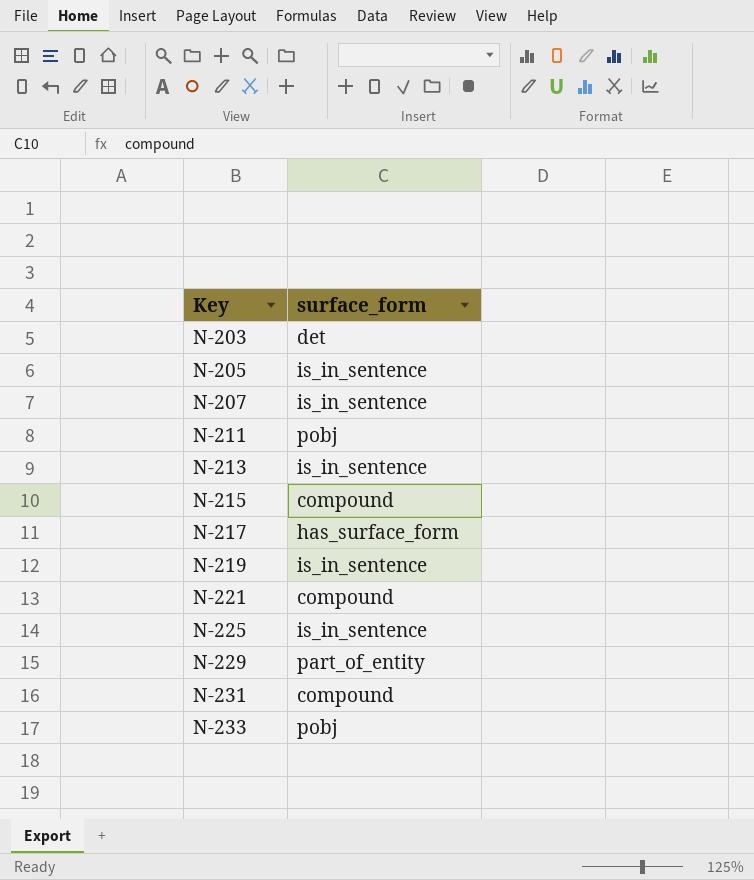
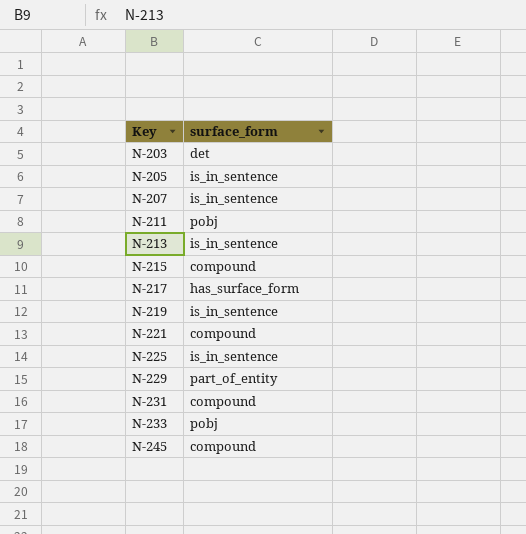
row N-245: none -> compound

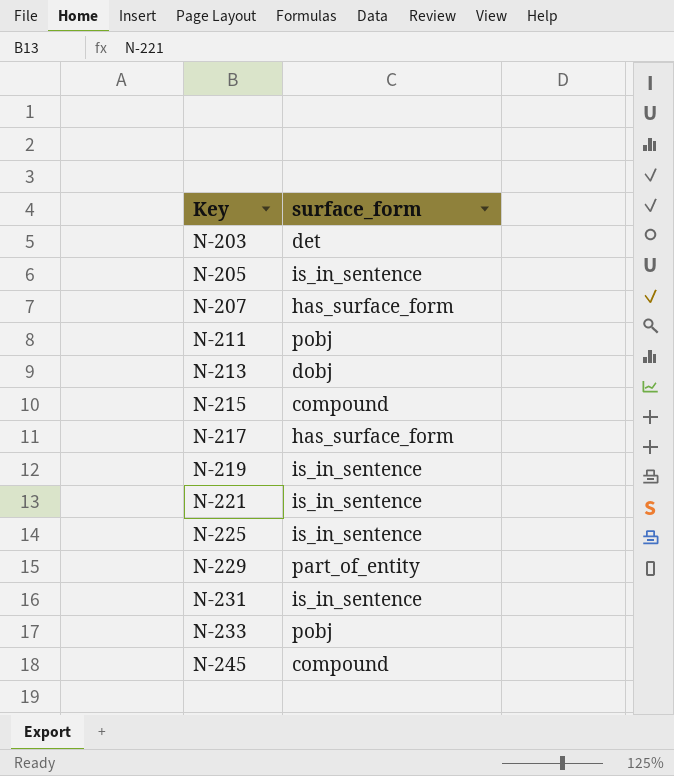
N-207 | surface_form: is_in_sentence -> has_surface_form
N-213 | surface_form: is_in_sentence -> dobj
N-221 | surface_form: compound -> is_in_sentence
N-231 | surface_form: compound -> is_in_sentence

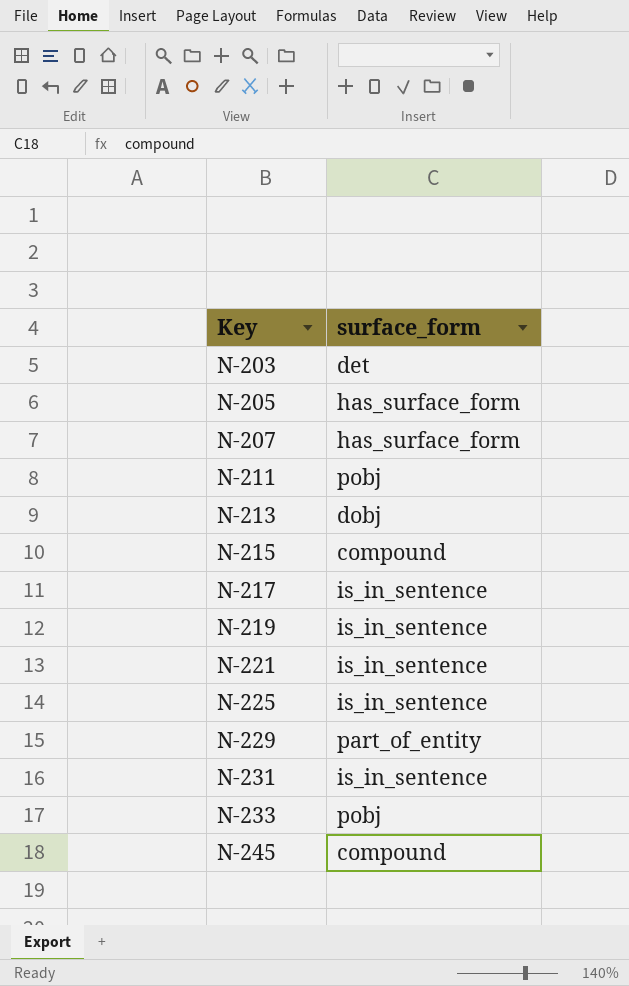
N-205 | surface_form: is_in_sentence -> has_surface_form
N-217 | surface_form: has_surface_form -> is_in_sentence

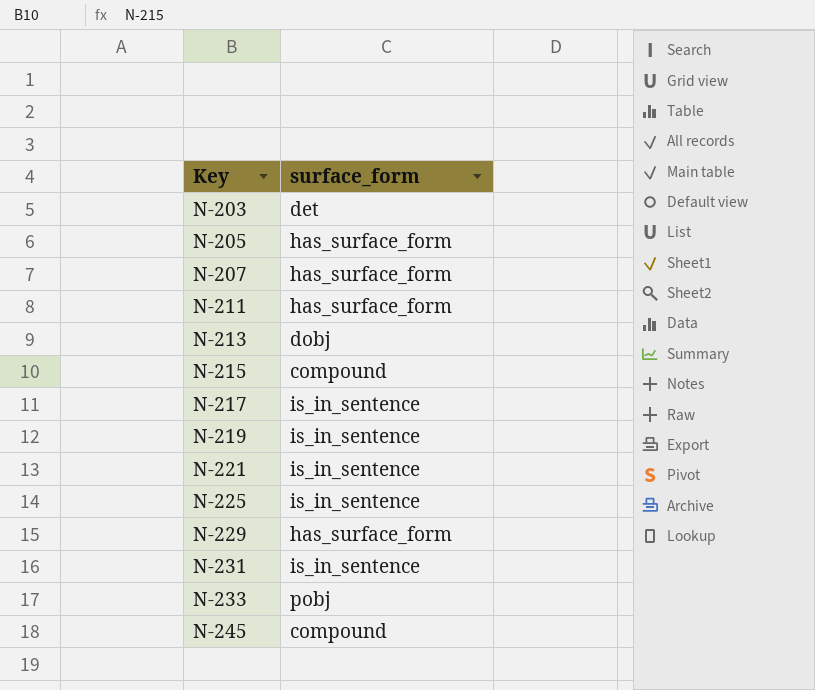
N-211 | surface_form: pobj -> has_surface_form
N-229 | surface_form: part_of_entity -> has_surface_form

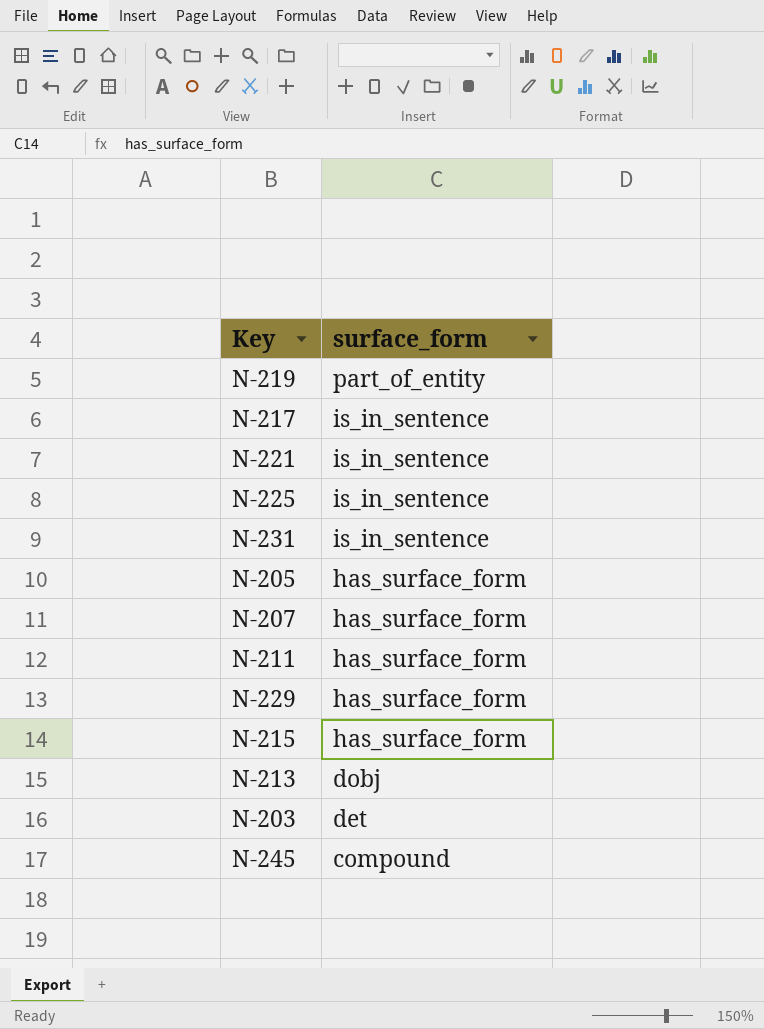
row order: Key ascending -> surface_form descending
row N-233: pobj -> none
N-219 | surface_form: is_in_sentence -> part_of_entity
N-215 | surface_form: compound -> has_surface_form

